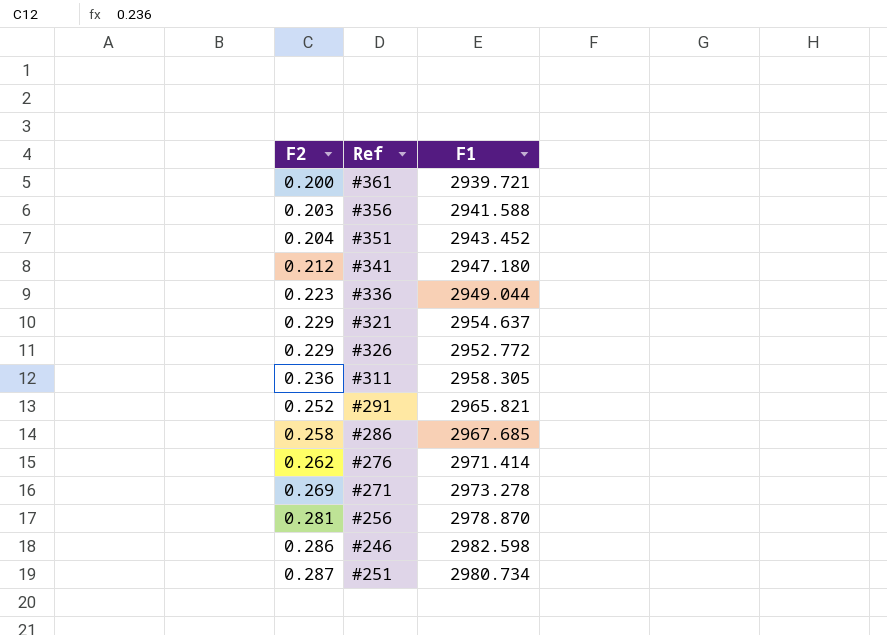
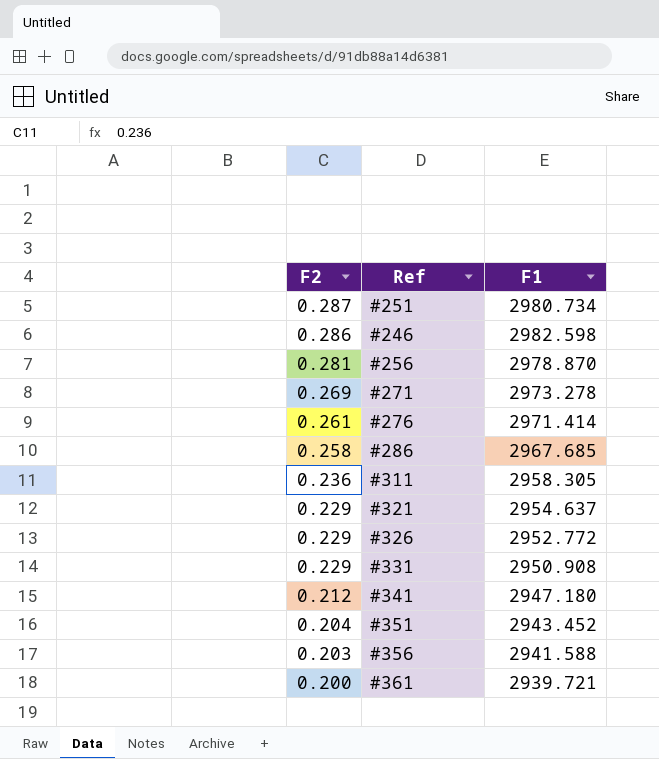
row order: F2 ascending -> F2 descending
row #336: 0.223 | 2949.044 -> none
row #291: 0.252 | 2965.821 -> none
#276 | F2: 0.262 -> 0.261
row #331: none -> 0.229 | 2950.908

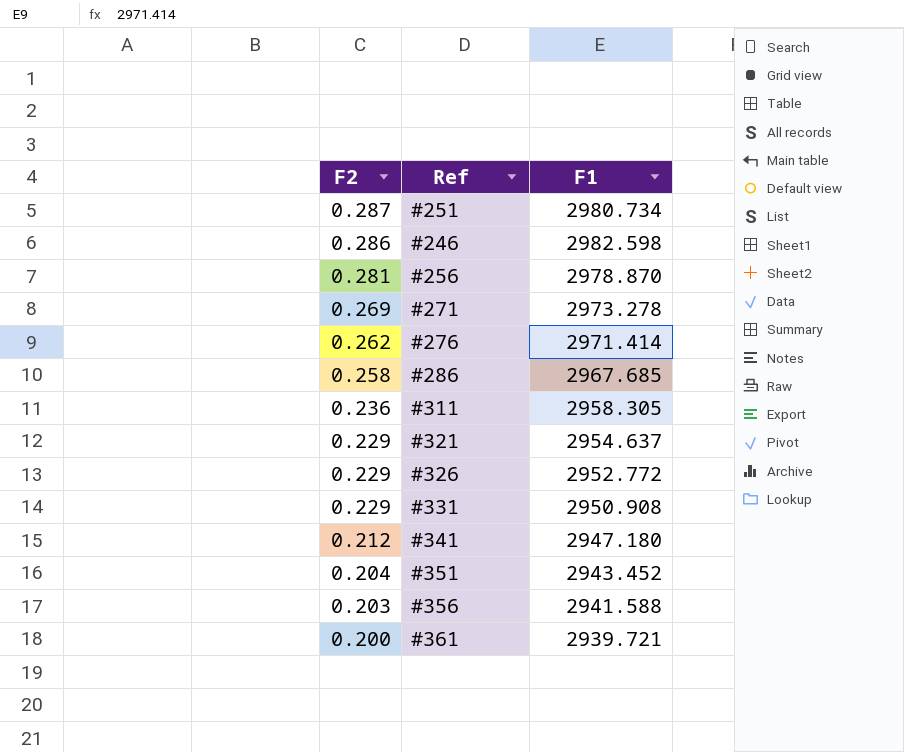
#276 | F2: 0.261 -> 0.262

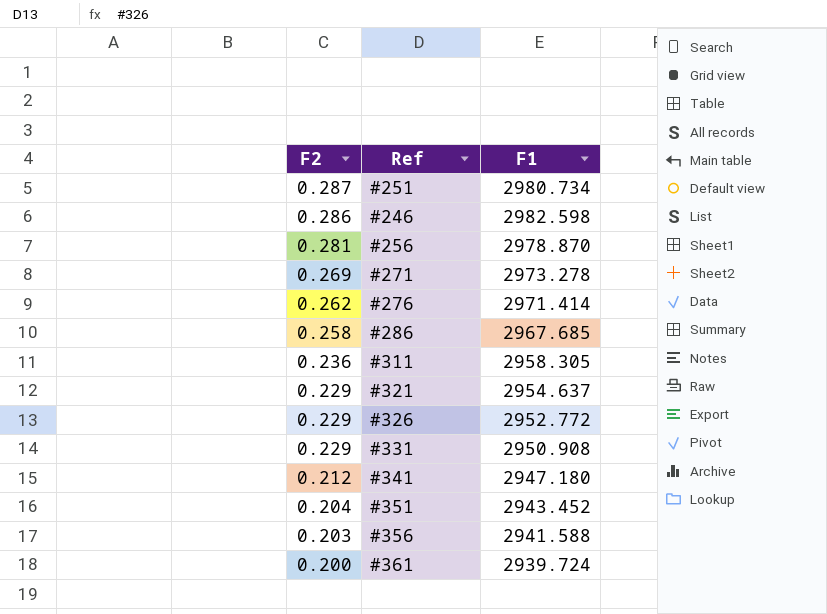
#361 | F1: 2939.721 -> 2939.724

